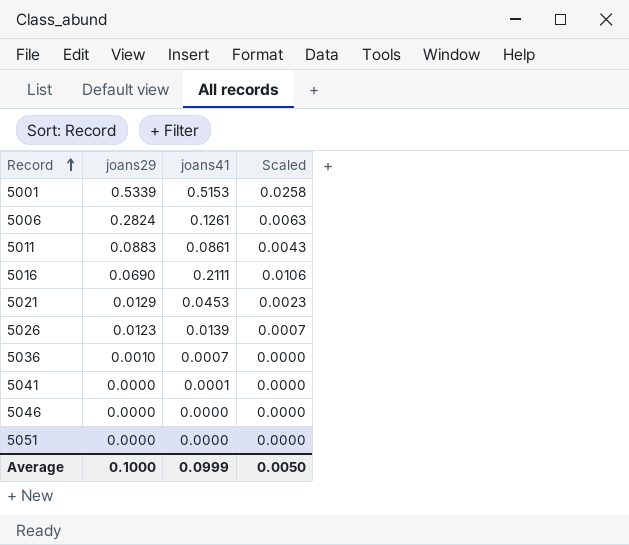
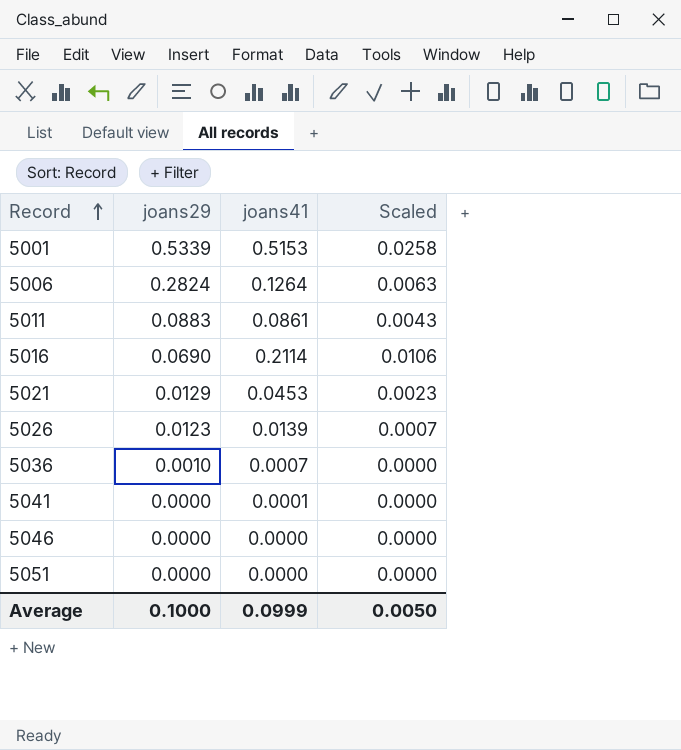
5006 | joans41: 0.1261 -> 0.1264
5016 | joans41: 0.2111 -> 0.2114

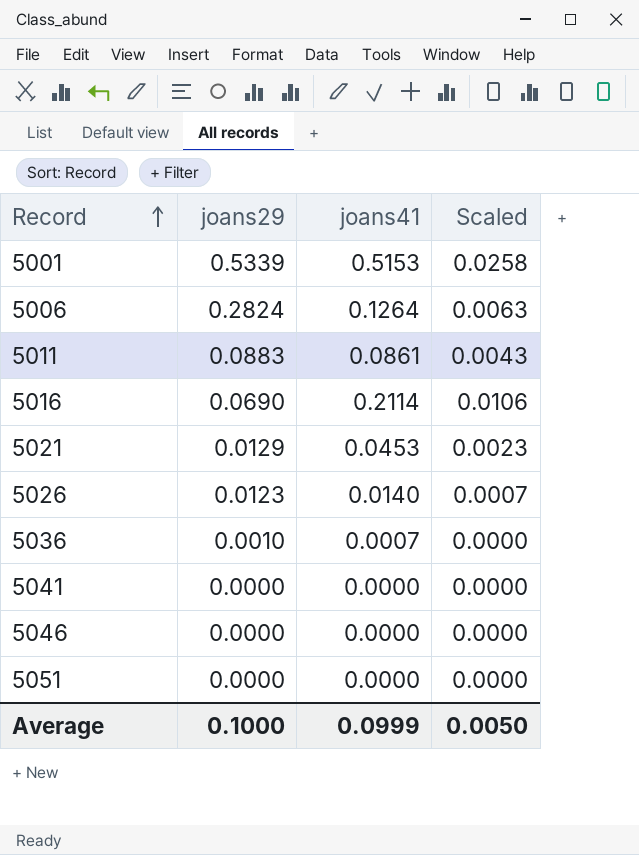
5026 | joans41: 0.0139 -> 0.0140
5041 | joans41: 0.0001 -> 0.0000

